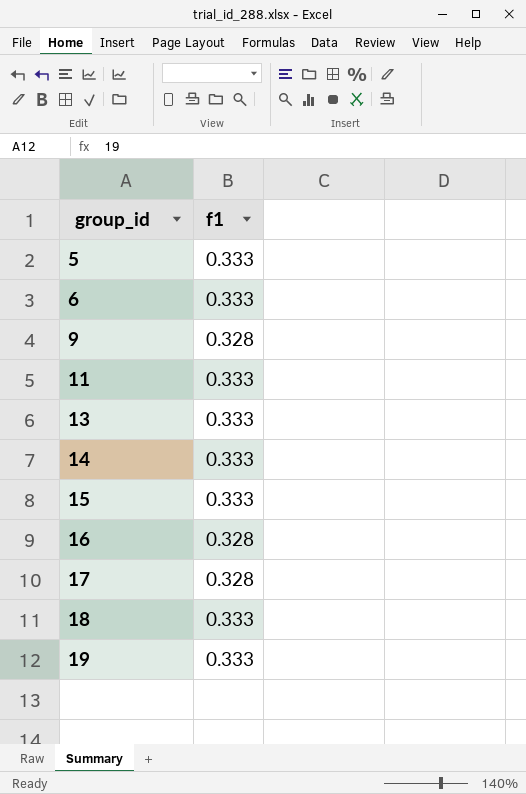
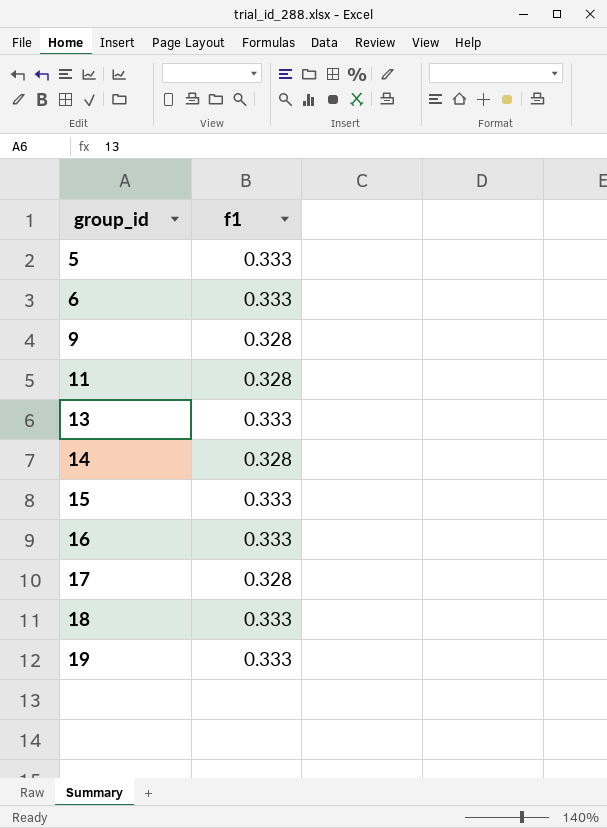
11 | f1: 0.333 -> 0.328
14 | f1: 0.333 -> 0.328
16 | f1: 0.328 -> 0.333

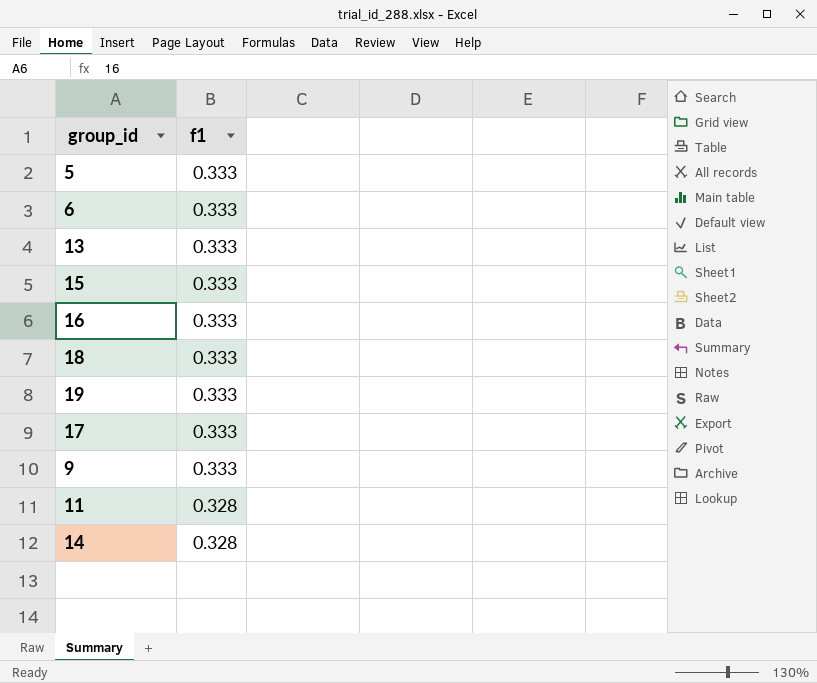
row order: group_id ascending -> f1 descending
17 | f1: 0.328 -> 0.333
9 | f1: 0.328 -> 0.333

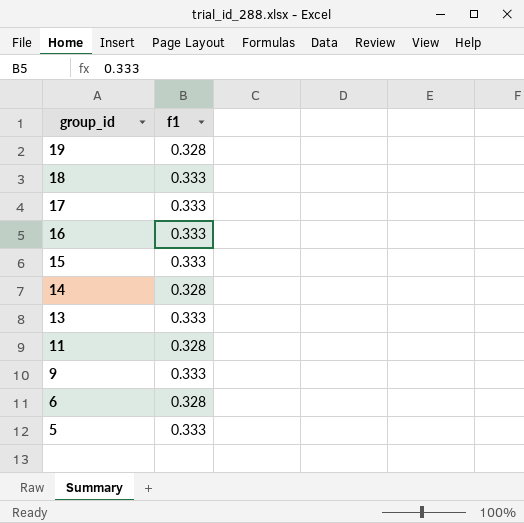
row order: f1 descending -> group_id descending
19 | f1: 0.333 -> 0.328
6 | f1: 0.333 -> 0.328

